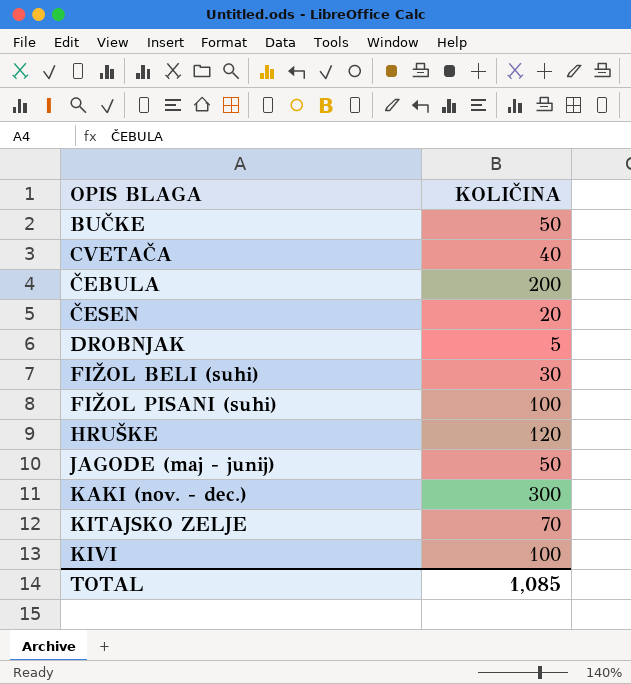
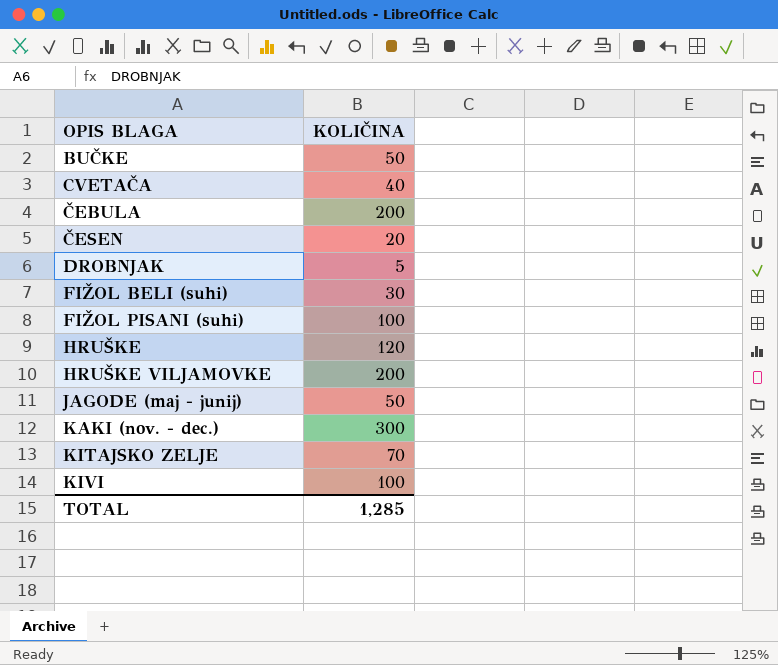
row HRUŠKE VILJAMOVKE: none -> 200
TOTAL | KOLIČINA: 1,085 -> 1,285

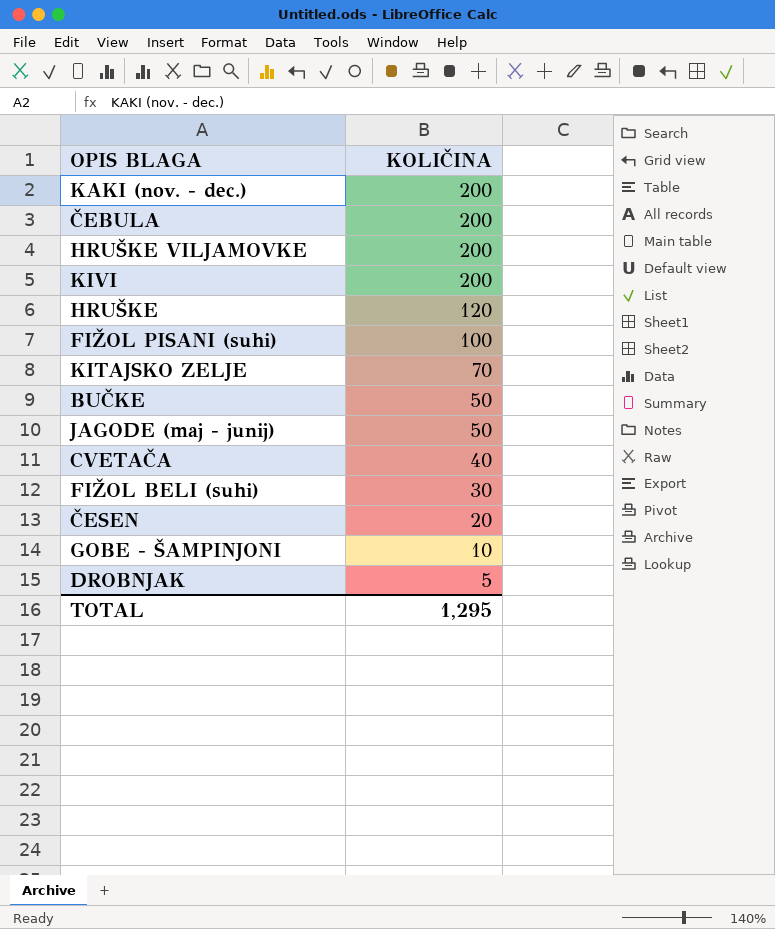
row order: none -> KOLIČINA descending
KAKI (nov. - dec.) | KOLIČINA: 300 -> 200
KIVI | KOLIČINA: 100 -> 200
row GOBE - ŠAMPINJONI: none -> 10
TOTAL | KOLIČINA: 1,285 -> 1,295

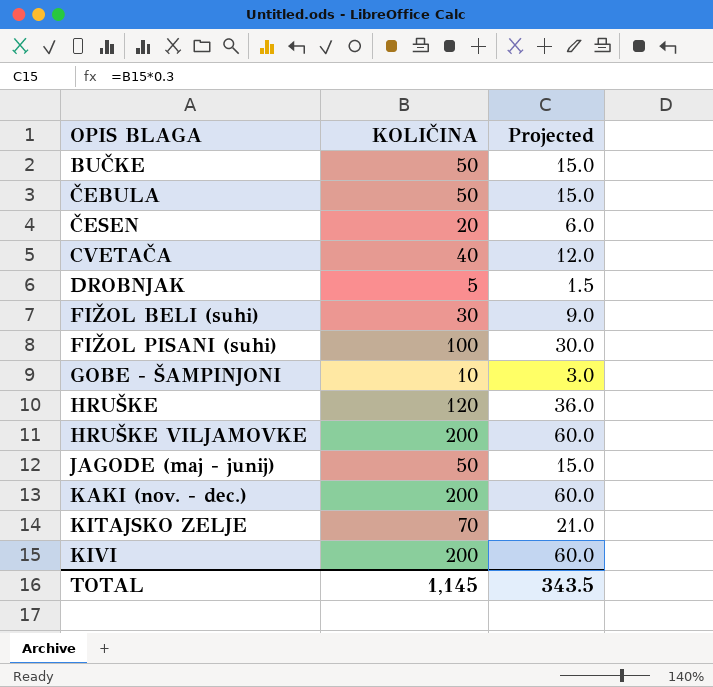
row order: KOLIČINA descending -> OPIS BLAGA ascending
column Projected | formula: none -> [KOLIČINA] * 0.3
ČEBULA | KOLIČINA: 200 -> 50
TOTAL | KOLIČINA: 1,295 -> 1,145

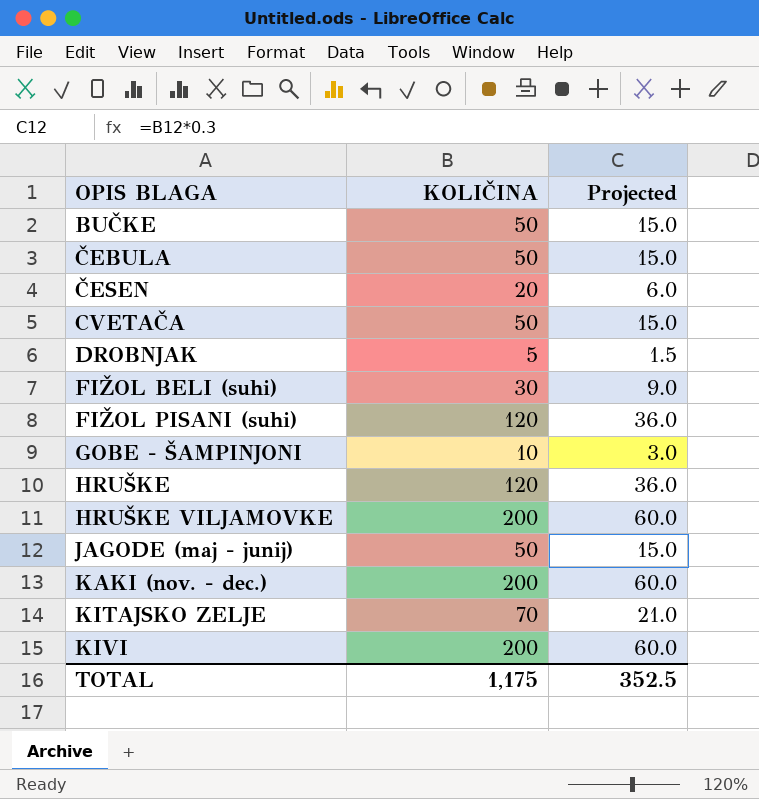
CVETAČA | KOLIČINA: 40 -> 50
CVETAČA | Projected: 12.0 -> 15.0
FIŽOL PISANI (suhi) | KOLIČINA: 100 -> 120
FIŽOL PISANI (suhi) | Projected: 30.0 -> 36.0
TOTAL | KOLIČINA: 1,145 -> 1,175
TOTAL | Projected: 343.5 -> 352.5

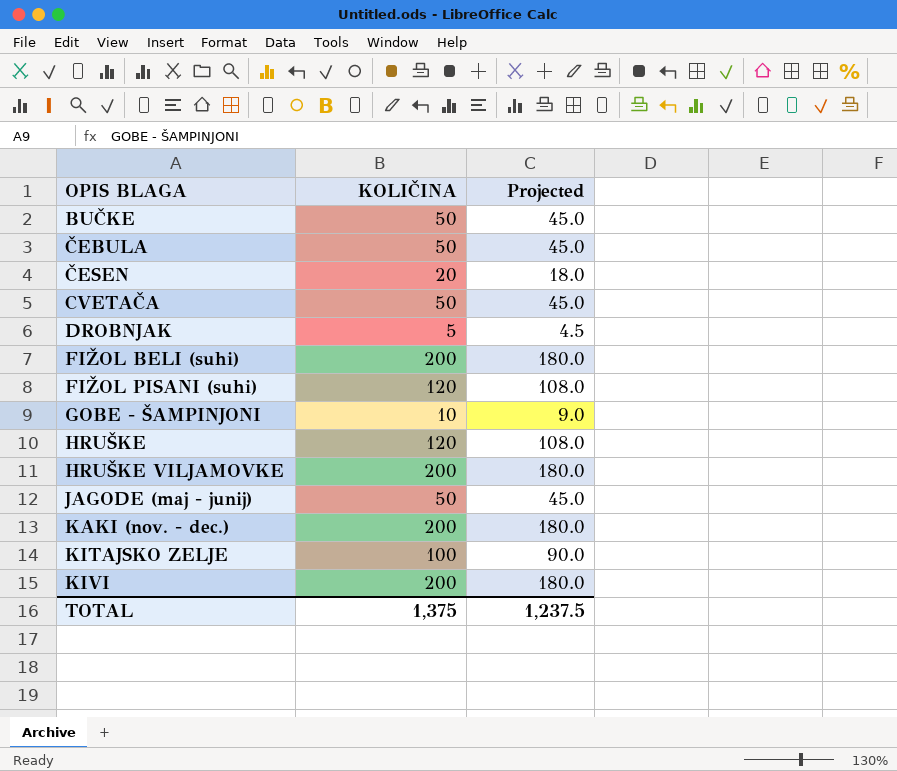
column Projected | formula: [KOLIČINA] * 0.3 -> [KOLIČINA] * 0.9
FIŽOL BELI (suhi) | KOLIČINA: 30 -> 200
KITAJSKO ZELJE | KOLIČINA: 70 -> 100
TOTAL | KOLIČINA: 1,175 -> 1,375
TOTAL | Projected: 352.5 -> 1,237.5

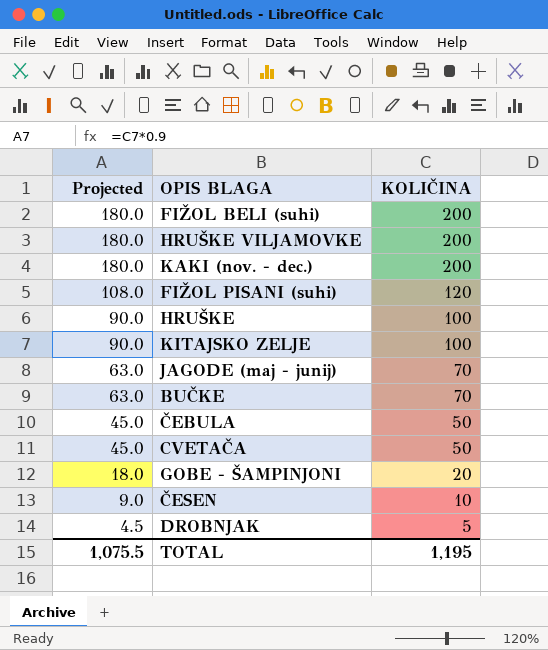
row order: OPIS BLAGA ascending -> Projected descending
column Projected | position: 3 -> 1
row KIVI: 200 | 180.0 -> none
HRUŠKE | Projected: 108.0 -> 90.0
HRUŠKE | KOLIČINA: 120 -> 100
JAGODE (maj - junij) | Projected: 45.0 -> 63.0
JAGODE (maj - junij) | KOLIČINA: 50 -> 70
BUČKE | Projected: 45.0 -> 63.0
BUČKE | KOLIČINA: 50 -> 70
GOBE - ŠAMPINJONI | Projected: 9.0 -> 18.0
GOBE - ŠAMPINJONI | KOLIČINA: 10 -> 20
ČESEN | Projected: 18.0 -> 9.0
ČESEN | KOLIČINA: 20 -> 10
TOTAL | Projected: 1,237.5 -> 1,075.5
TOTAL | KOLIČINA: 1,375 -> 1,195

